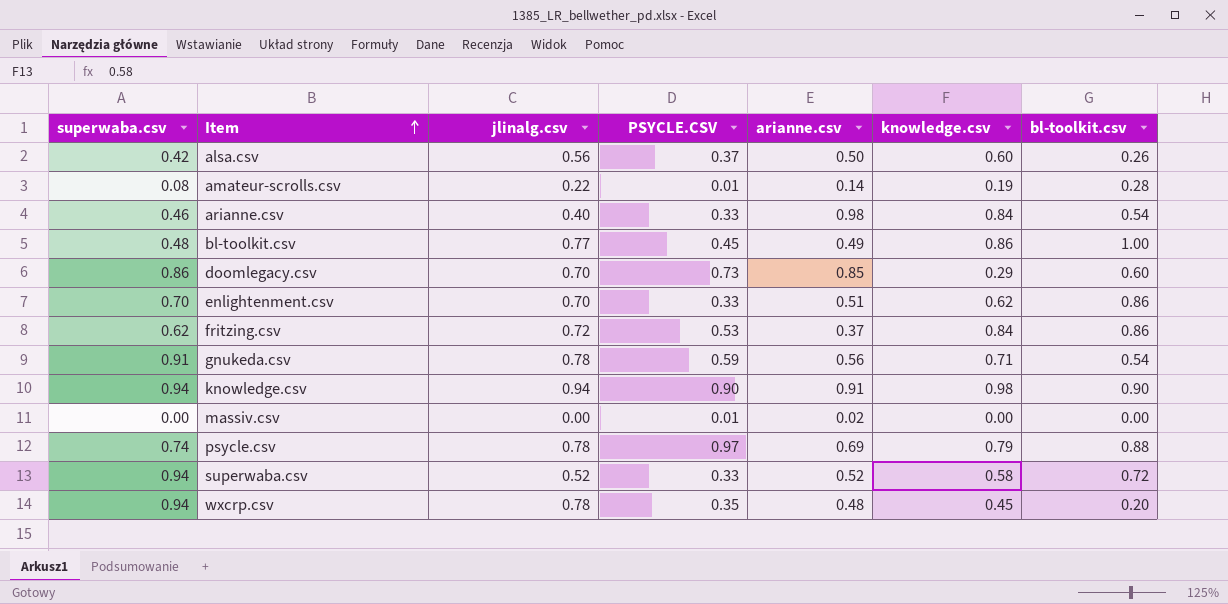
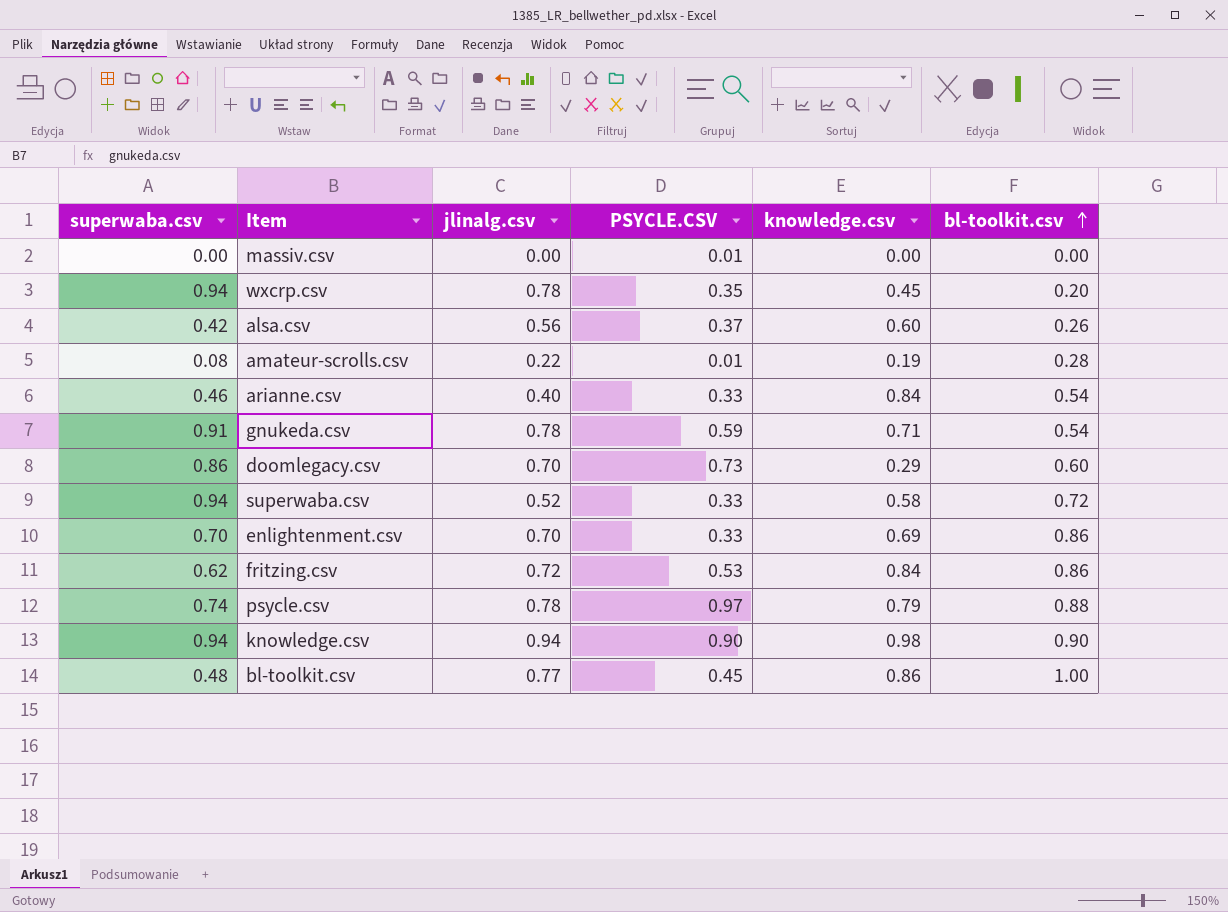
row order: Item ascending -> bl-toolkit.csv ascending
column arianne.csv | position: 5 -> none
enlightenment.csv | knowledge.csv: 0.62 -> 0.69

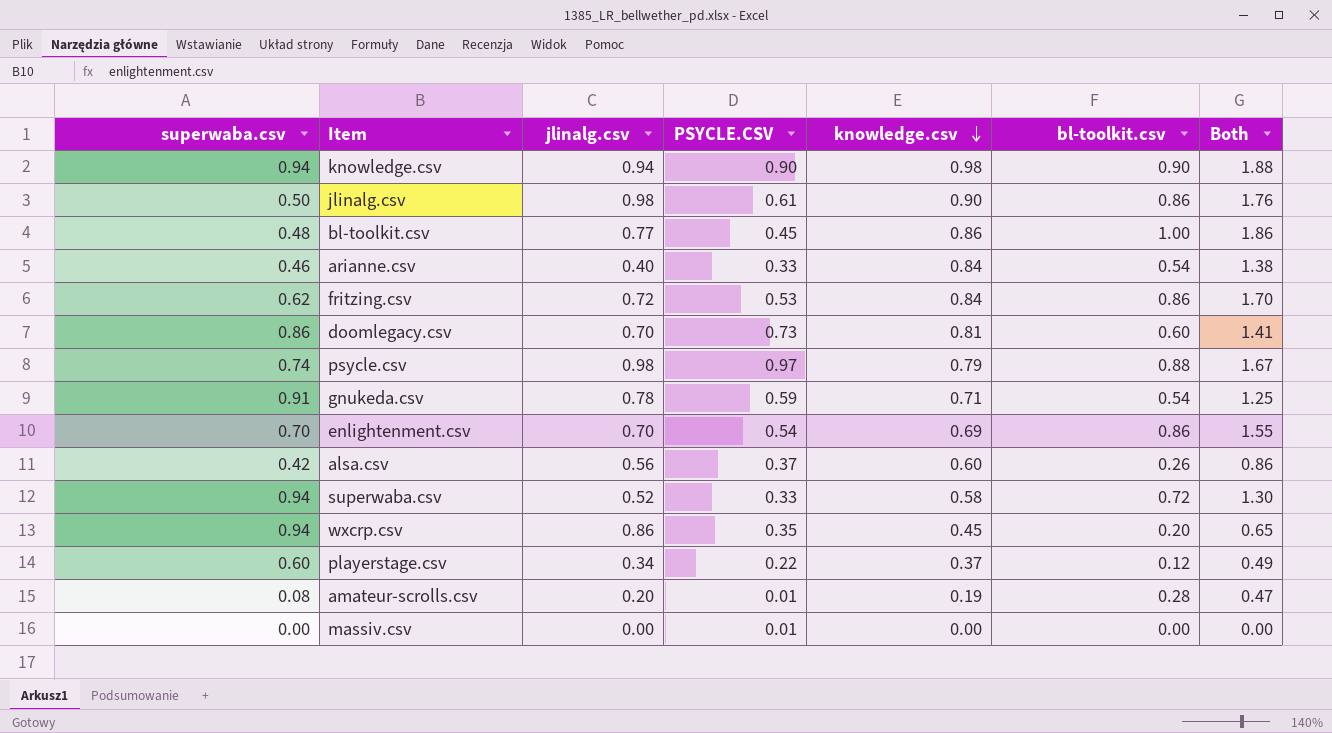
row order: bl-toolkit.csv ascending -> knowledge.csv descending
column Both | formula: none -> [knowledge.csv] + [bl-toolkit.csv]
row jlinalg.csv: none -> 0.50 | 0.98 | 0.61 | 0.90 | 0.86 | 1.76
doomlegacy.csv | knowledge.csv: 0.29 -> 0.81
psycle.csv | jlinalg.csv: 0.78 -> 0.98
enlightenment.csv | PSYCLE.CSV: 0.33 -> 0.54
wxcrp.csv | jlinalg.csv: 0.78 -> 0.86
row playerstage.csv: none -> 0.60 | 0.34 | 0.22 | 0.37 | 0.12 | 0.49
amateur-scrolls.csv | jlinalg.csv: 0.22 -> 0.20

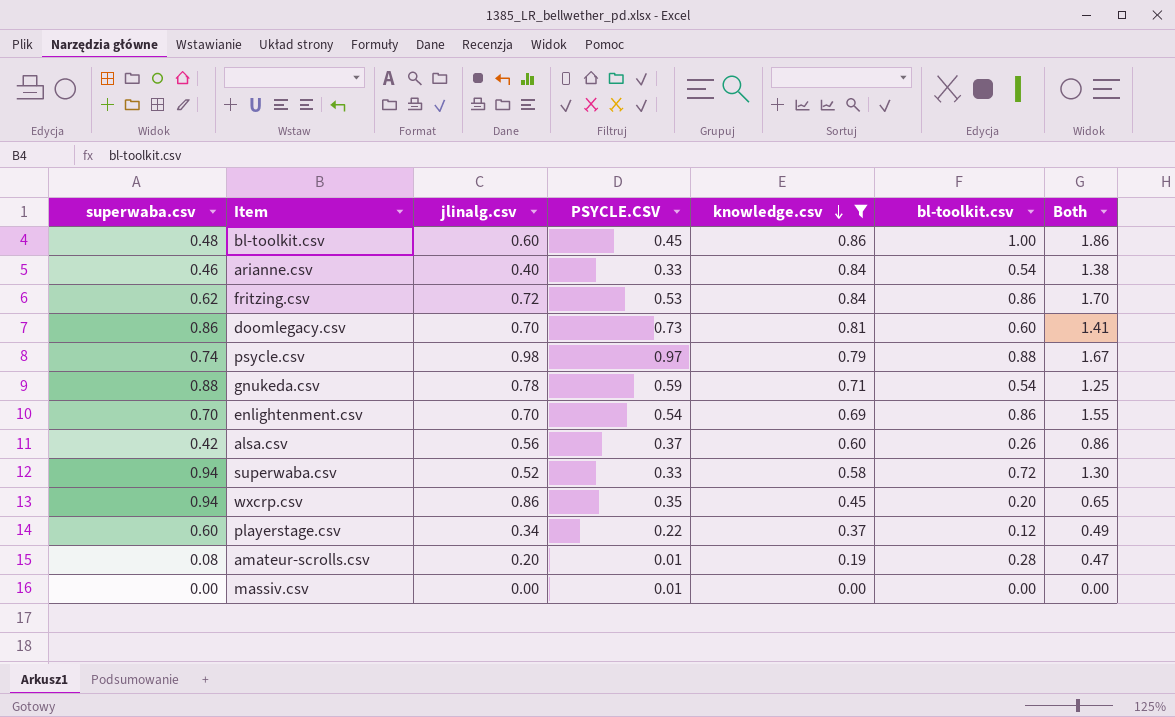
filter: none -> knowledge.csv <= 0.86
bl-toolkit.csv | jlinalg.csv: 0.77 -> 0.60
gnukeda.csv | superwaba.csv: 0.91 -> 0.88

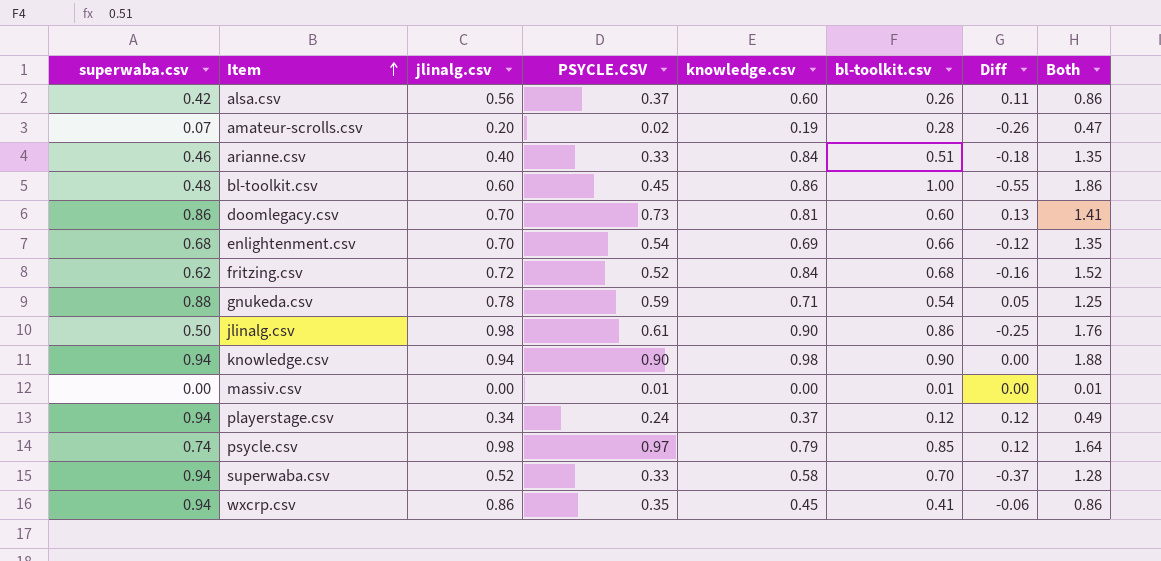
filter: knowledge.csv <= 0.86 -> none
row order: knowledge.csv descending -> Item ascending
column Diff | formula: none -> [PSYCLE.CSV] - [bl-toolkit.csv]
amateur-scrolls.csv | superwaba.csv: 0.08 -> 0.07
amateur-scrolls.csv | PSYCLE.CSV: 0.01 -> 0.02
arianne.csv | bl-toolkit.csv: 0.54 -> 0.51
arianne.csv | Both: 1.38 -> 1.35
enlightenment.csv | superwaba.csv: 0.70 -> 0.68
enlightenment.csv | bl-toolkit.csv: 0.86 -> 0.66
enlightenment.csv | Both: 1.55 -> 1.35
fritzing.csv | PSYCLE.CSV: 0.53 -> 0.52
fritzing.csv | bl-toolkit.csv: 0.86 -> 0.68
fritzing.csv | Both: 1.70 -> 1.52
massiv.csv | bl-toolkit.csv: 0.00 -> 0.01
massiv.csv | Both: 0.00 -> 0.01
playerstage.csv | superwaba.csv: 0.60 -> 0.94
playerstage.csv | PSYCLE.CSV: 0.22 -> 0.24
psycle.csv | bl-toolkit.csv: 0.88 -> 0.85
psycle.csv | Both: 1.67 -> 1.64
superwaba.csv | bl-toolkit.csv: 0.72 -> 0.70
superwaba.csv | Both: 1.30 -> 1.28
wxcrp.csv | bl-toolkit.csv: 0.20 -> 0.41
wxcrp.csv | Both: 0.65 -> 0.86

